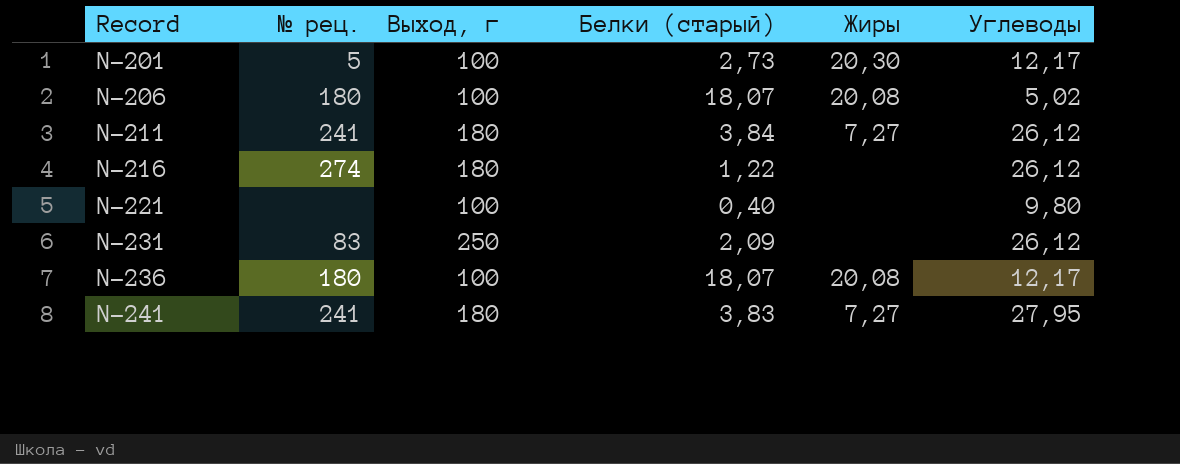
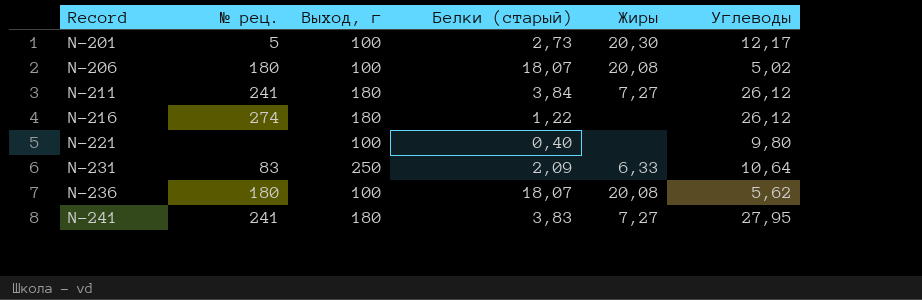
N-231 | Жиры: none -> 6,33
N-231 | Углеводы: 26,12 -> 10,64
N-236 | Углеводы: 12,17 -> 5,62

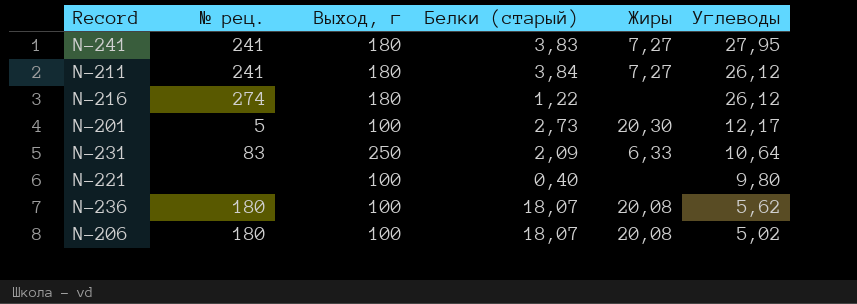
row order: Record ascending -> Углеводы descending

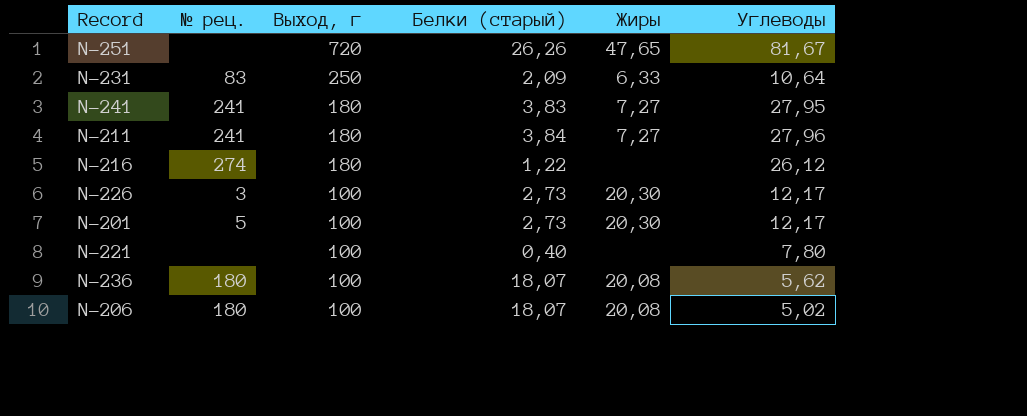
row order: Углеводы descending -> Выход, г descending
row N-251: none -> none | 720 | 26,26 | 47,65 | 81,67
N-211 | Углеводы: 26,12 -> 27,96
row N-226: none -> 3 | 100 | 2,73 | 20,30 | 12,17
N-221 | Углеводы: 9,80 -> 7,80

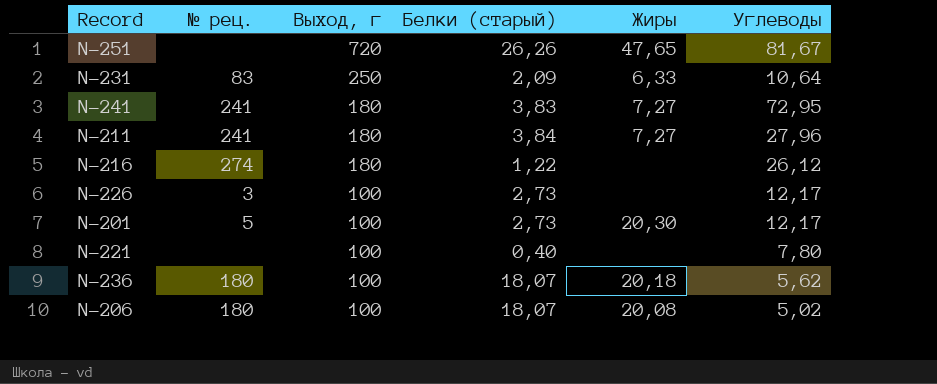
N-241 | Углеводы: 27,95 -> 72,95
N-226 | Жиры: 20,30 -> none
N-236 | Жиры: 20,08 -> 20,18

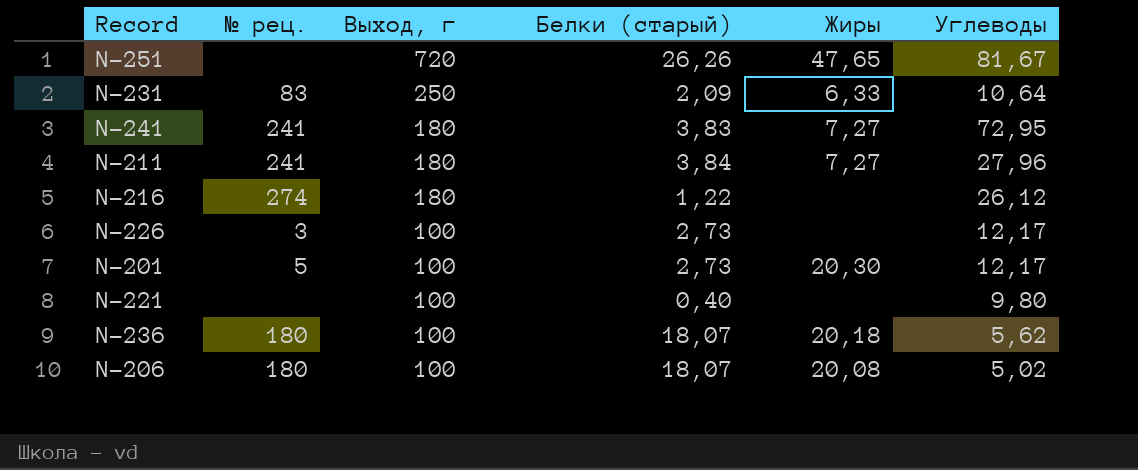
N-221 | Углеводы: 7,80 -> 9,80

